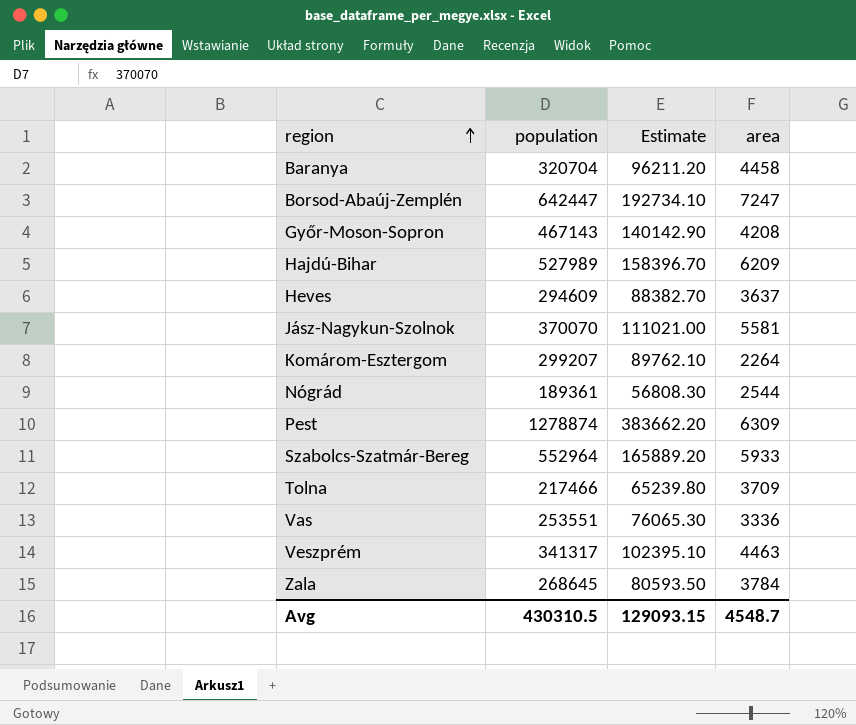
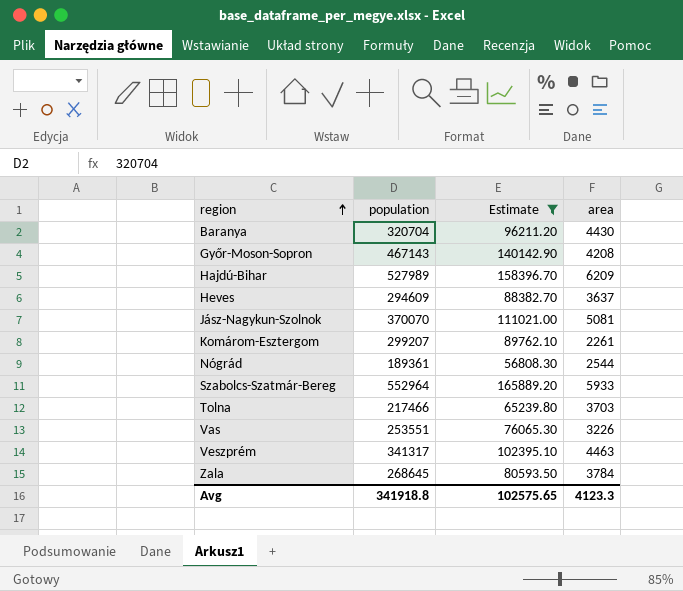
filter: none -> Estimate <= 165889.20
Baranya | area: 4458 -> 4430
Jász-Nagykun-Szolnok | area: 5581 -> 5081
Komárom-Esztergom | area: 2264 -> 2261
Tolna | area: 3709 -> 3703
Vas | area: 3336 -> 3226
Avg | population: 430310.5 -> 341918.8
Avg | Estimate: 129093.15 -> 102575.65
Avg | area: 4548.7 -> 4123.3

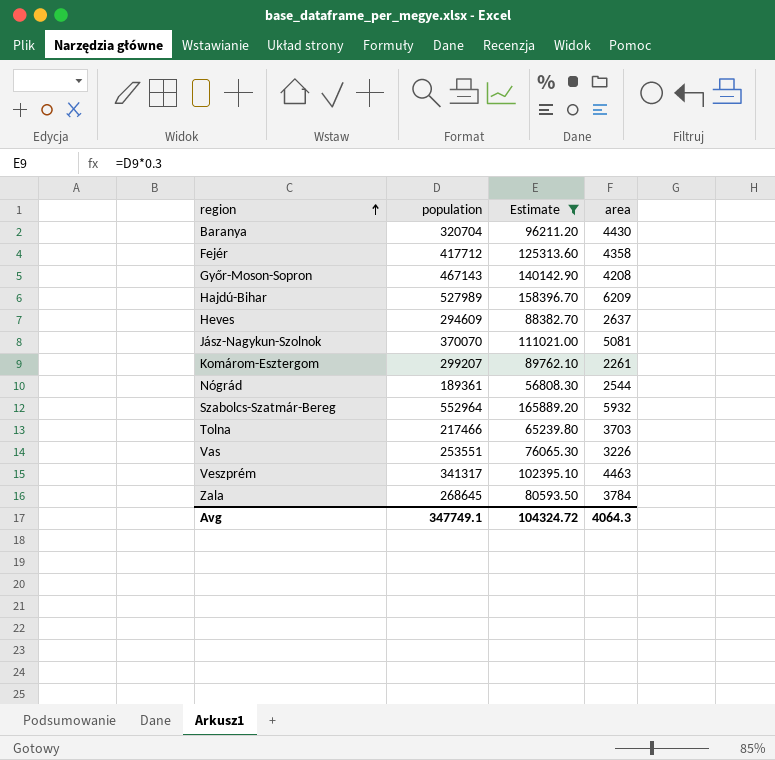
row Fejér: none -> 417712 | 125313.60 | 4358
Heves | area: 3637 -> 2637
Szabolcs-Szatmár-Bereg | area: 5933 -> 5932
Avg | population: 341918.8 -> 347749.1
Avg | Estimate: 102575.65 -> 104324.72
Avg | area: 4123.3 -> 4064.3

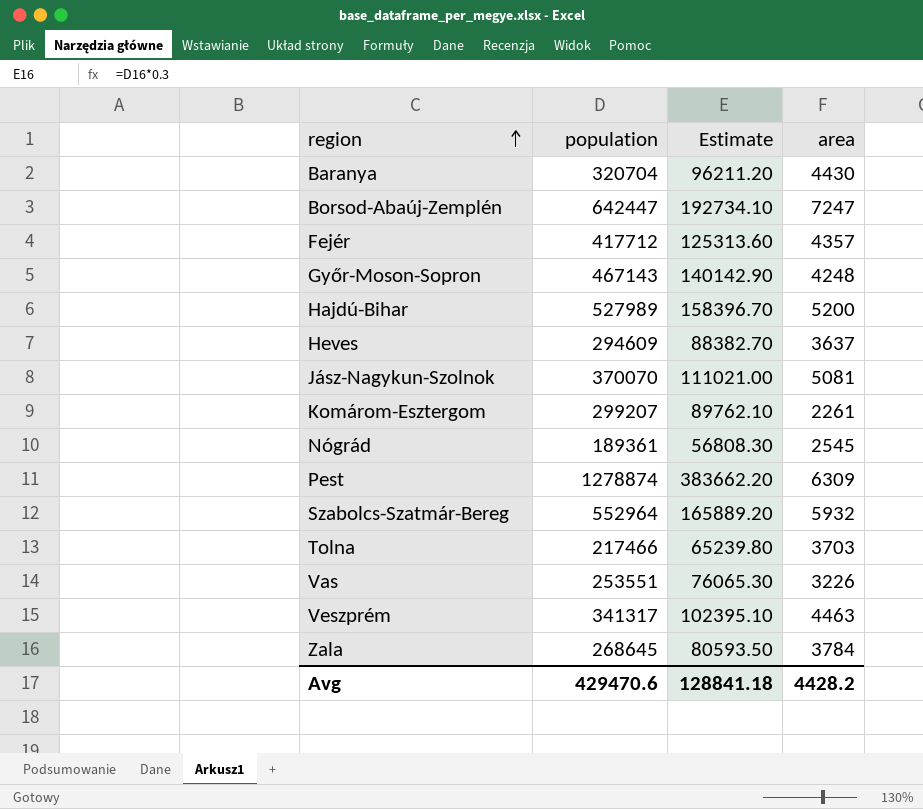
filter: Estimate <= 165889.20 -> none
Fejér | area: 4358 -> 4357
Győr-Moson-Sopron | area: 4208 -> 4248
Hajdú-Bihar | area: 6209 -> 5200
Heves | area: 2637 -> 3637
Nógrád | area: 2544 -> 2545
Avg | population: 347749.1 -> 429470.6
Avg | Estimate: 104324.72 -> 128841.18
Avg | area: 4064.3 -> 4428.2

